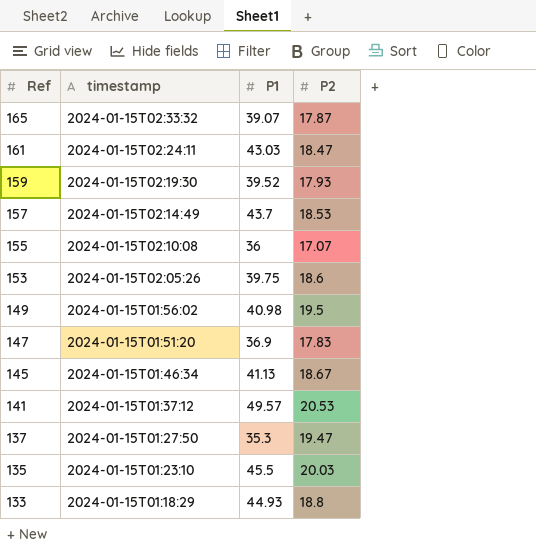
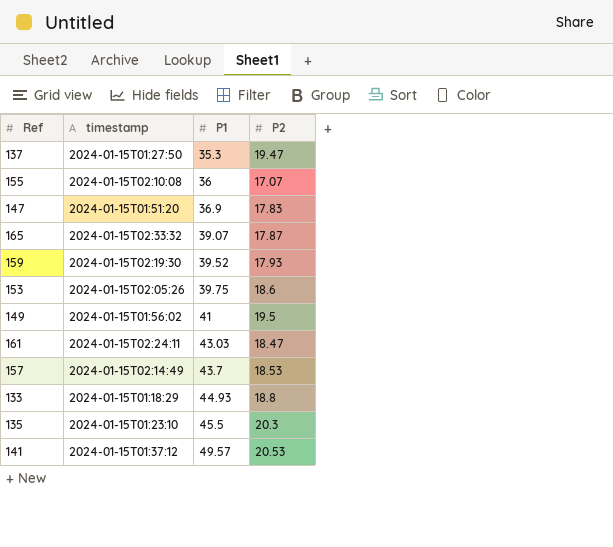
row order: Ref descending -> P1 ascending
row 145: 2024-01-15T01:46:34 | 41.13 | 18.67 -> none
149 | P1: 40.98 -> 41
135 | P2: 20.03 -> 20.3

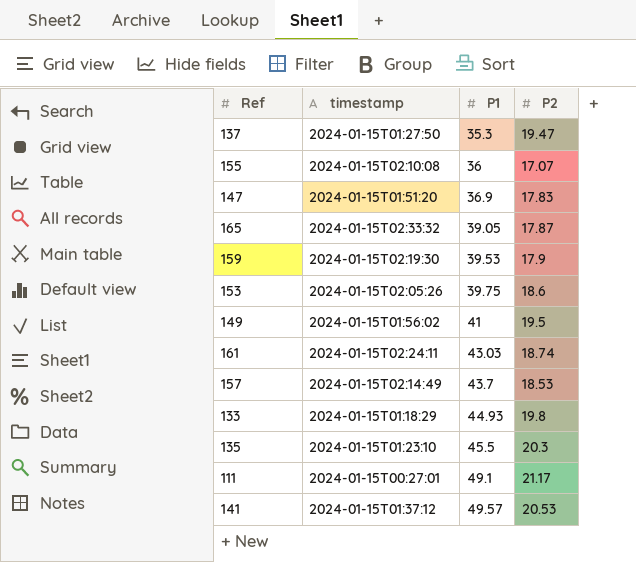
165 | P1: 39.07 -> 39.05
159 | P1: 39.52 -> 39.53
159 | P2: 17.93 -> 17.9
161 | P2: 18.47 -> 18.74
133 | P2: 18.8 -> 19.8
row 111: none -> 2024-01-15T00:27:01 | 49.1 | 21.17

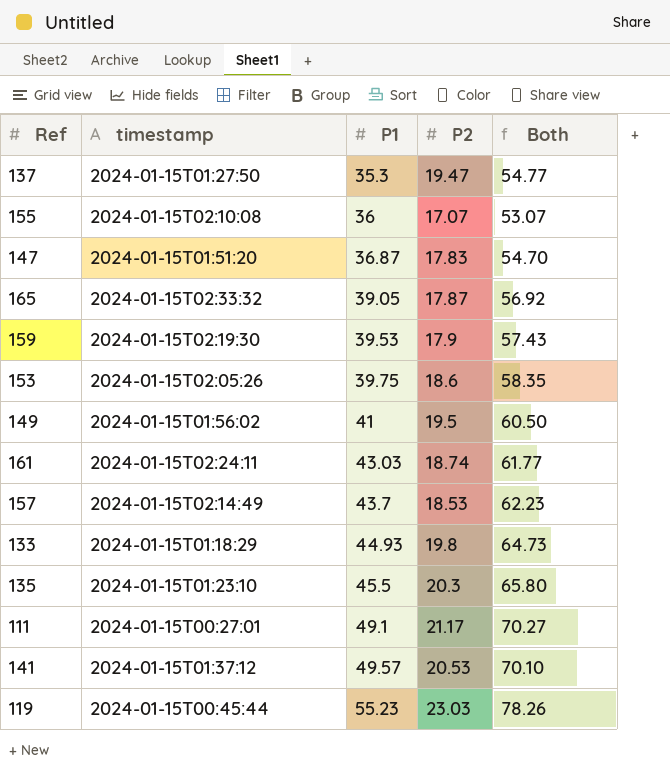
column Both | formula: none -> [P1] + [P2]
147 | P1: 36.9 -> 36.87
row 119: none -> 2024-01-15T00:45:44 | 55.23 | 23.03 | 78.26

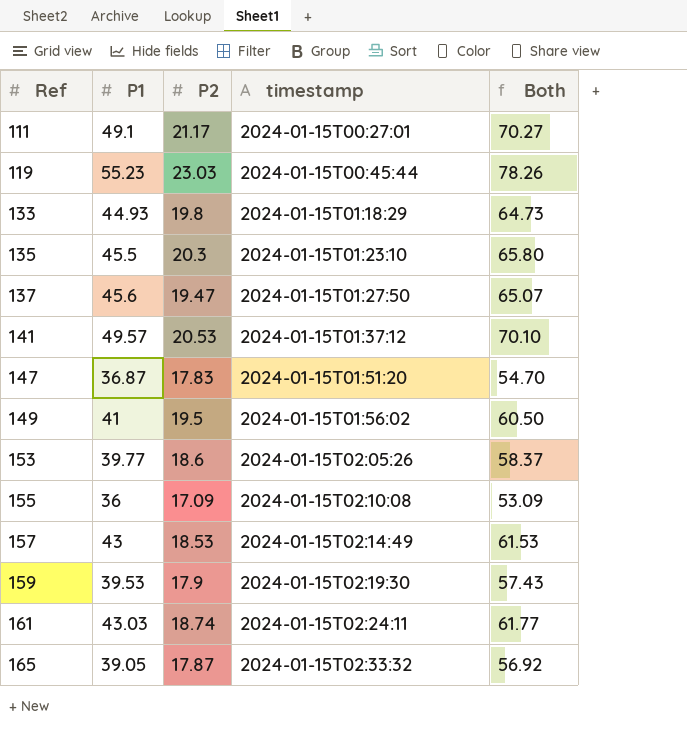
row order: P1 ascending -> Ref ascending
column timestamp | position: 2 -> 4
137 | P1: 35.3 -> 45.6
137 | Both: 54.77 -> 65.07
153 | P1: 39.75 -> 39.77
153 | Both: 58.35 -> 58.37
155 | P2: 17.07 -> 17.09
155 | Both: 53.07 -> 53.09
157 | P1: 43.7 -> 43
157 | Both: 62.23 -> 61.53

